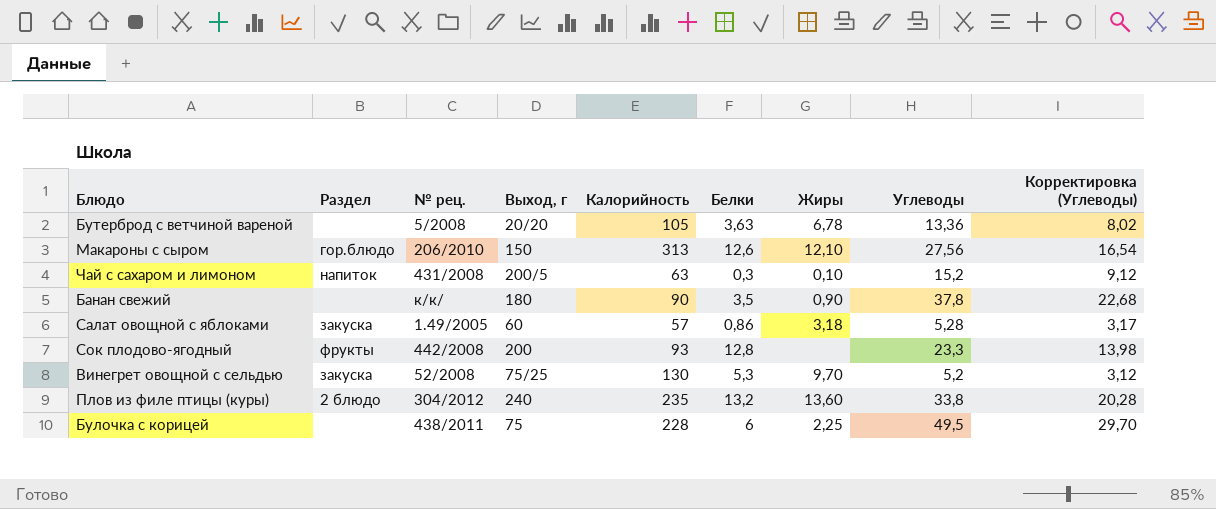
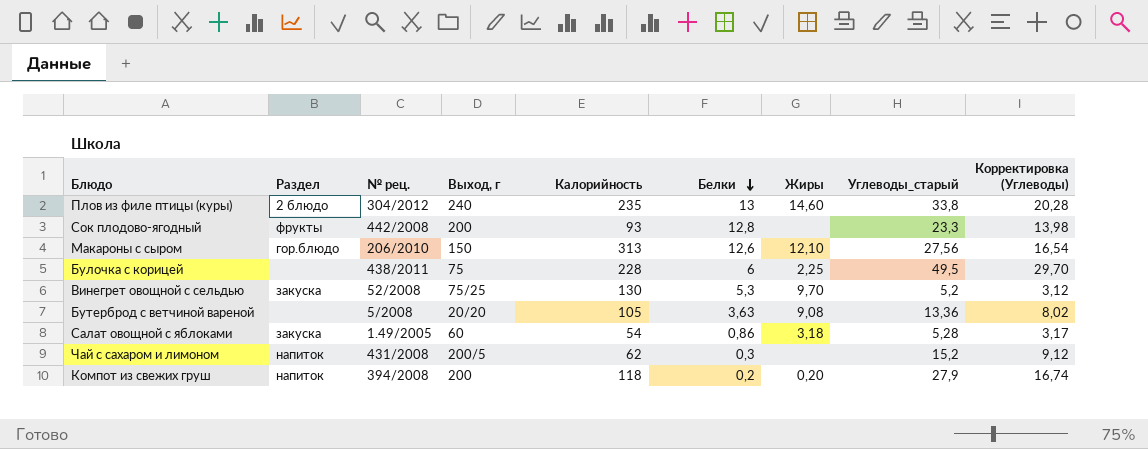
row order: none -> Белки descending
column name: Углеводы -> Углеводы_старый
row Банан свежий: none | к/к/ | 180 | 90 | 3,5 | 0,90 | 37,8 | 22,68 -> none
Плов из филе птицы (куры) | Белки: 13,2 -> 13
Плов из филе птицы (куры) | Жиры: 13,60 -> 14,60
Бутерброд с ветчиной вареной | Жиры: 6,78 -> 9,08
Салат овощной с яблоками | Калорийность: 57 -> 54
Чай с сахаром и лимоном | Калорийность: 63 -> 62
Чай с сахаром и лимоном | Жиры: 0,10 -> none
row Компот из свежих груш: none -> напиток | 394/2008 | 200 | 118 | 0,2 | 0,20 | 27,9 | 16,74

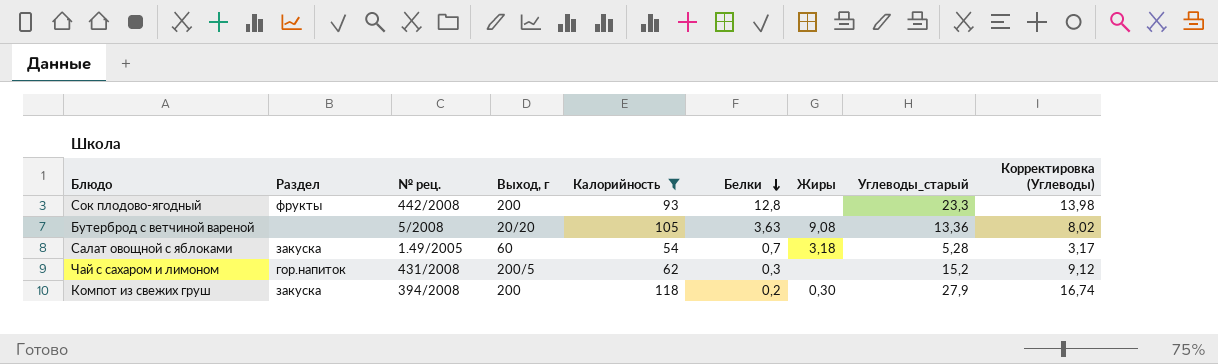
filter: none -> Калорийность <= 118
Салат овощной с яблоками | Белки: 0,86 -> 0,7
Чай с сахаром и лимоном | Раздел: напиток -> гор.напиток
Компот из свежих груш | Раздел: напиток -> закуска
Компот из свежих груш | Жиры: 0,20 -> 0,30

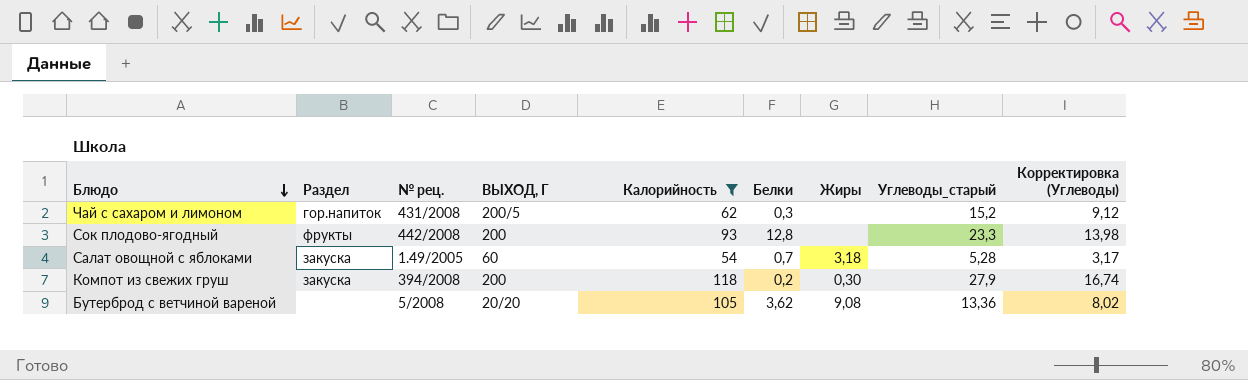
row order: Белки descending -> Блюдо descending
column name: Выход, г -> ВЫХОД, Г
Бутерброд с ветчиной вареной | Белки: 3,63 -> 3,62

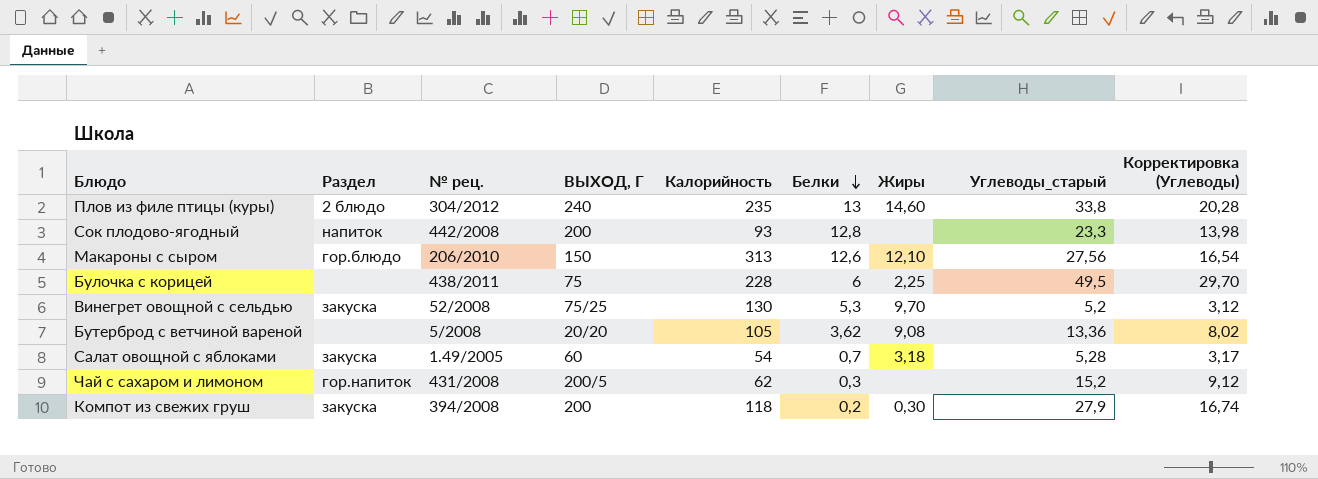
filter: Калорийность <= 118 -> none
row order: Блюдо descending -> Белки descending
Сок плодово-ягодный | Раздел: фрукты -> напиток

